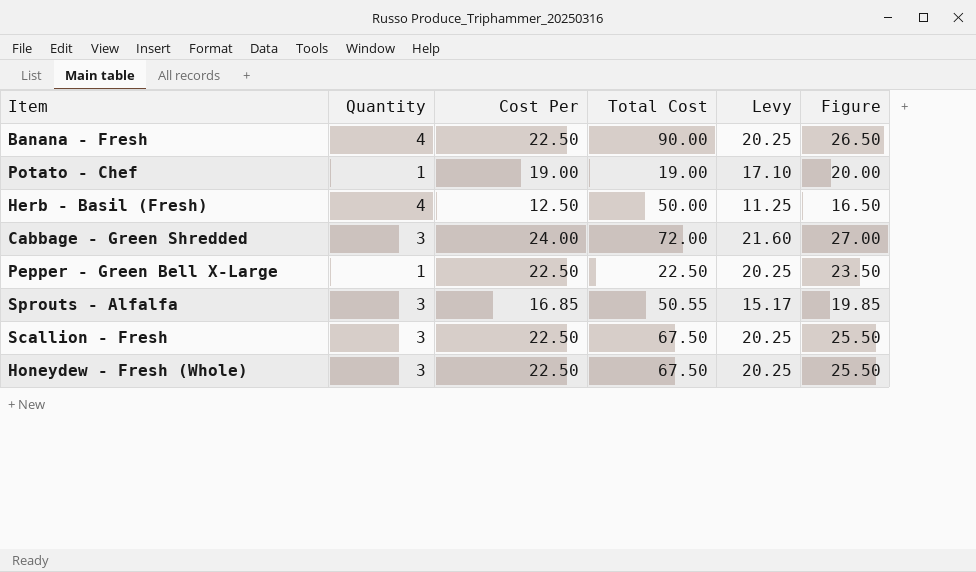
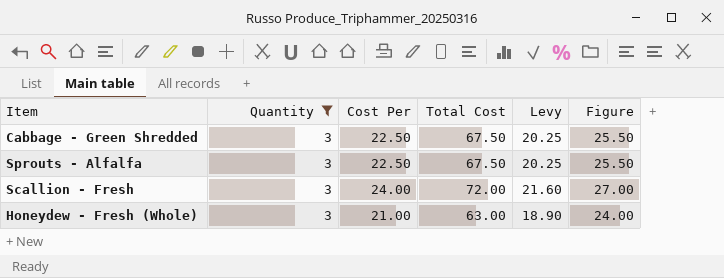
filter: none -> Quantity = 3
Cabbage - Green Shredded | Cost Per: 24.00 -> 22.50
Cabbage - Green Shredded | Total Cost: 72.00 -> 67.50
Cabbage - Green Shredded | Levy: 21.60 -> 20.25
Cabbage - Green Shredded | Figure: 27.00 -> 25.50
Sprouts - Alfalfa | Cost Per: 16.85 -> 22.50
Sprouts - Alfalfa | Total Cost: 50.55 -> 67.50
Sprouts - Alfalfa | Levy: 15.17 -> 20.25
Sprouts - Alfalfa | Figure: 19.85 -> 25.50
Scallion - Fresh | Cost Per: 22.50 -> 24.00
Scallion - Fresh | Total Cost: 67.50 -> 72.00
Scallion - Fresh | Levy: 20.25 -> 21.60
Scallion - Fresh | Figure: 25.50 -> 27.00
Honeydew - Fresh (Whole) | Cost Per: 22.50 -> 21.00
Honeydew - Fresh (Whole) | Total Cost: 67.50 -> 63.00
Honeydew - Fresh (Whole) | Levy: 20.25 -> 18.90
Honeydew - Fresh (Whole) | Figure: 25.50 -> 24.00

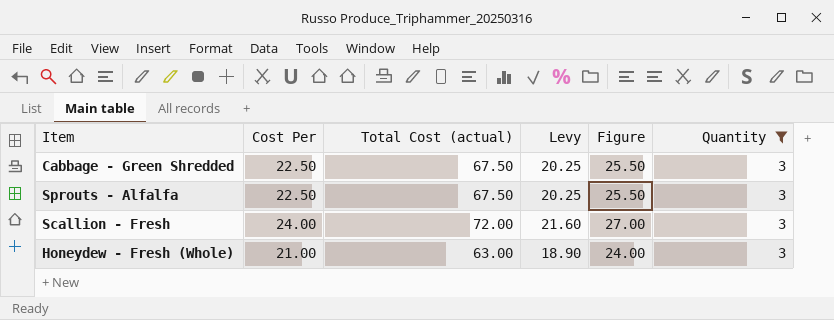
column name: Total Cost -> Total Cost (actual)
column Quantity | position: 2 -> 6

